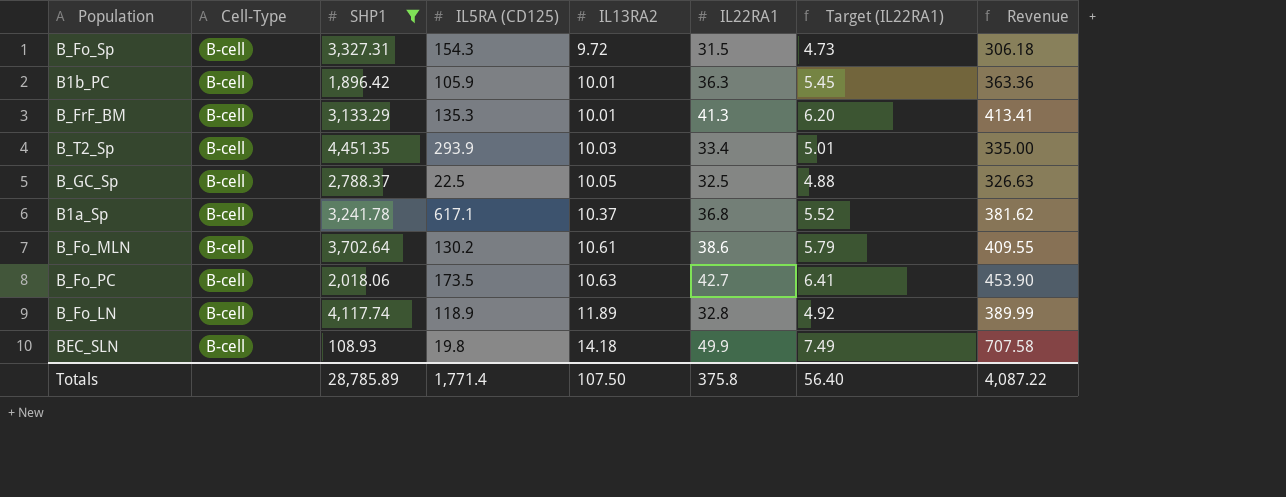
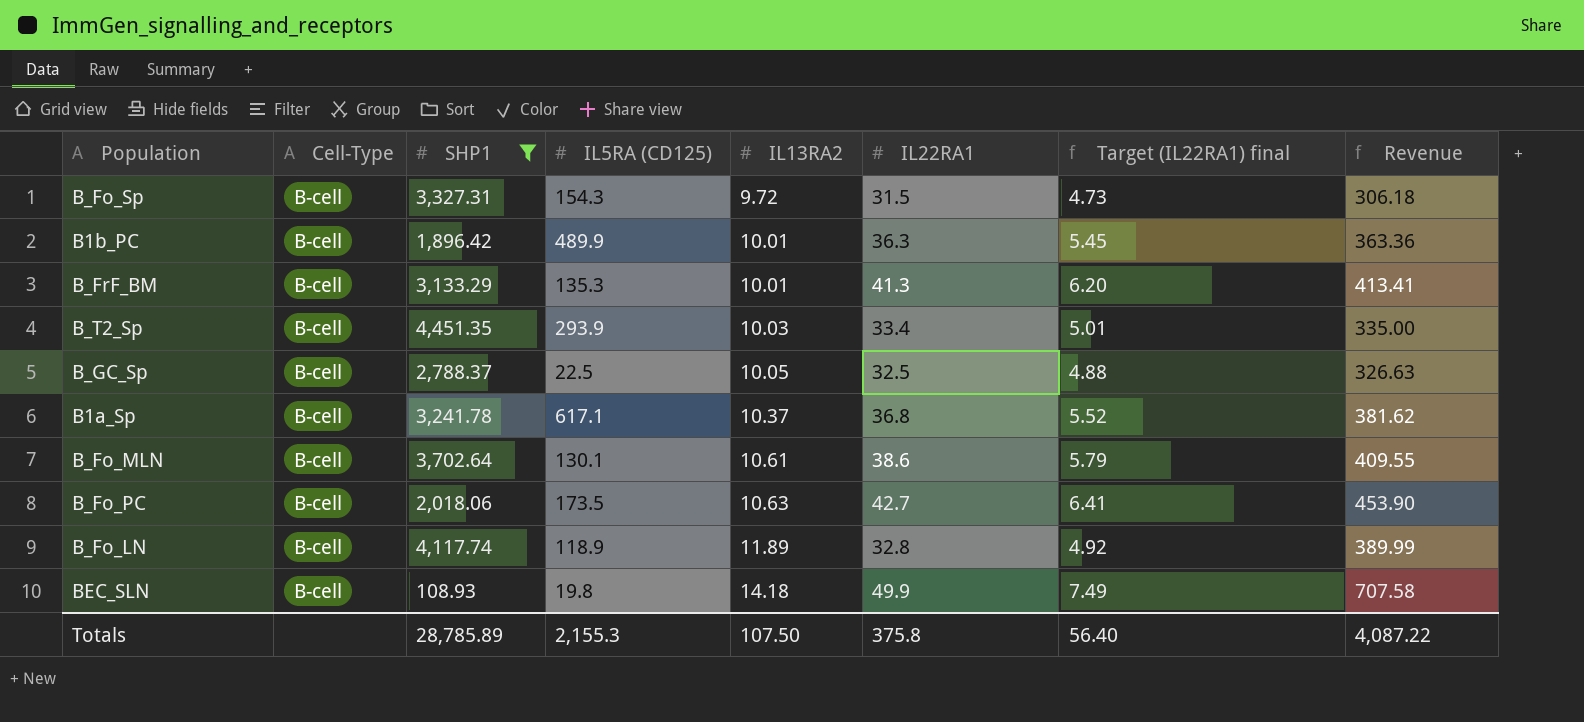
column name: Target (IL22RA1) -> Target (IL22RA1) final
B1b_PC | IL5RA (CD125): 105.9 -> 489.9
B_Fo_MLN | IL5RA (CD125): 130.2 -> 130.1
Totals | IL5RA (CD125): 1,771.4 -> 2,155.3

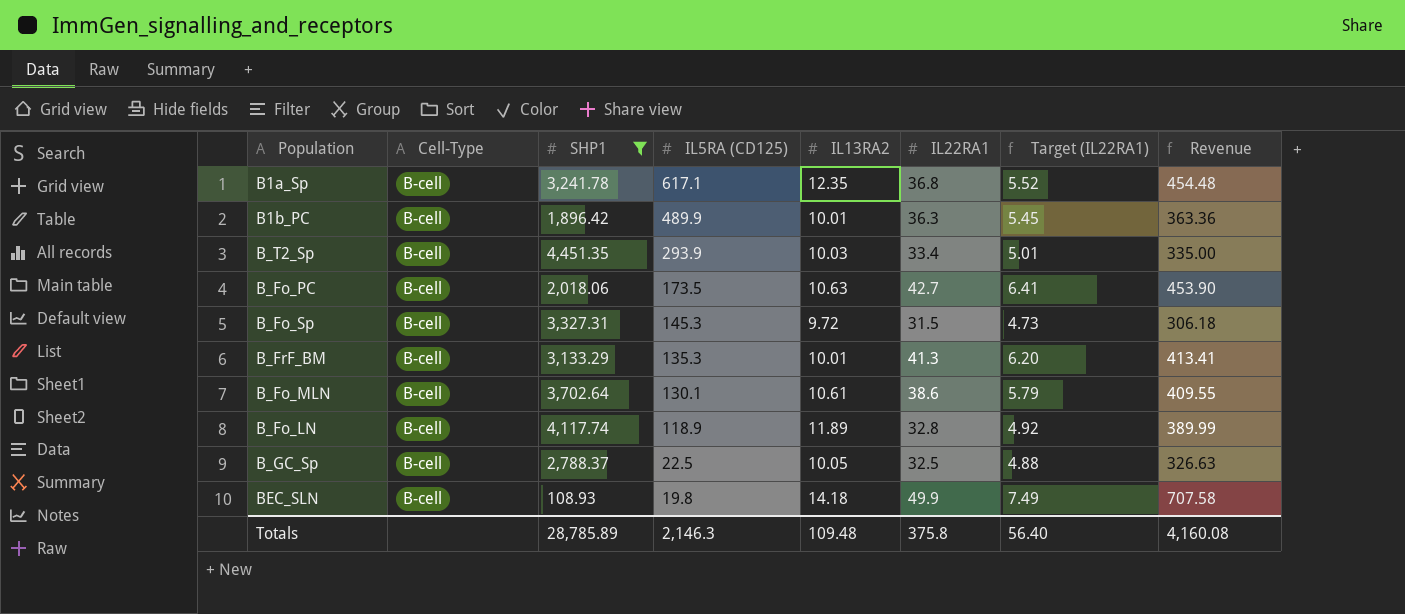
row order: IL13RA2 ascending -> IL5RA (CD125) descending
column name: Target (IL22RA1) final -> Target (IL22RA1)
B1a_Sp | IL13RA2: 10.37 -> 12.35
B1a_Sp | Revenue: 381.62 -> 454.48
B_Fo_Sp | IL5RA (CD125): 154.3 -> 145.3
Totals | IL5RA (CD125): 2,155.3 -> 2,146.3
Totals | IL13RA2: 107.50 -> 109.48
Totals | Revenue: 4,087.22 -> 4,160.08

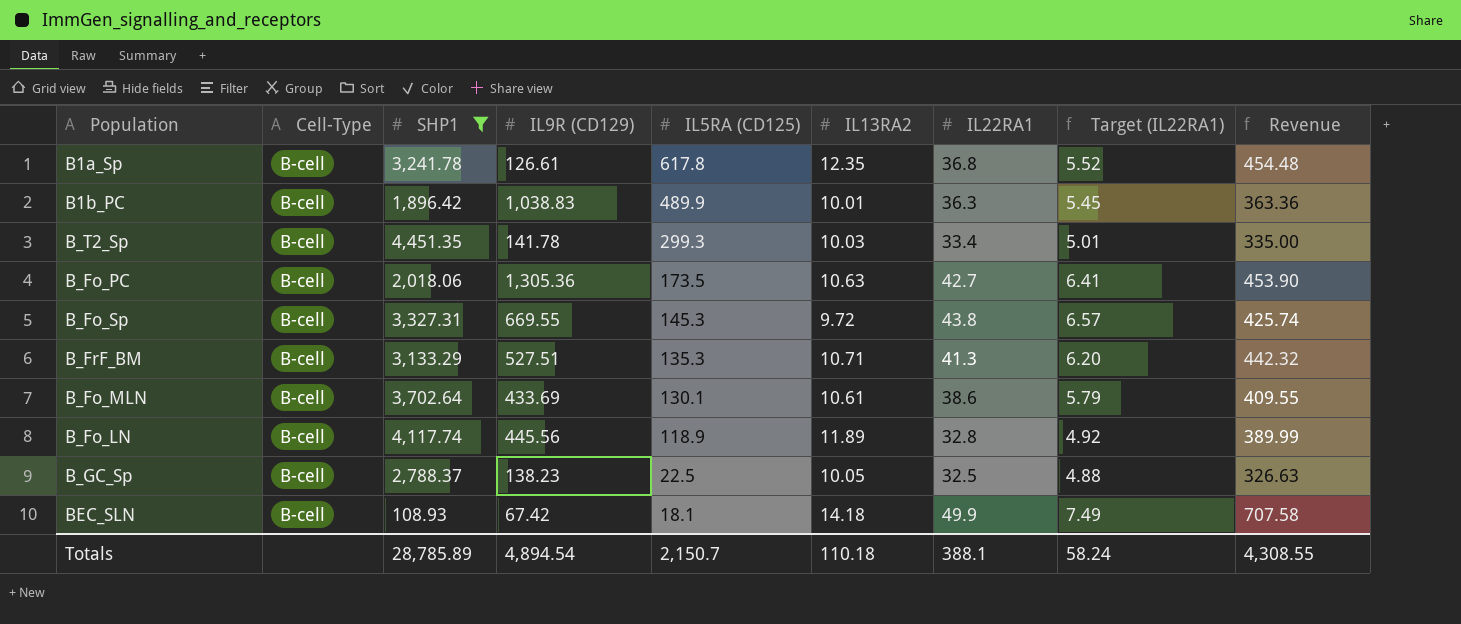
column IL9R (CD129) | position: none -> 4
B1a_Sp | IL5RA (CD125): 617.1 -> 617.8
B_T2_Sp | IL5RA (CD125): 293.9 -> 299.3
B_Fo_Sp | IL22RA1: 31.5 -> 43.8
B_Fo_Sp | Target (IL22RA1): 4.73 -> 6.57
B_Fo_Sp | Revenue: 306.18 -> 425.74
B_FrF_BM | IL13RA2: 10.01 -> 10.71
B_FrF_BM | Revenue: 413.41 -> 442.32
BEC_SLN | IL5RA (CD125): 19.8 -> 18.1
Totals | IL5RA (CD125): 2,146.3 -> 2,150.7
Totals | IL13RA2: 109.48 -> 110.18
Totals | IL22RA1: 375.8 -> 388.1
Totals | Target (IL22RA1): 56.40 -> 58.24
Totals | Revenue: 4,160.08 -> 4,308.55

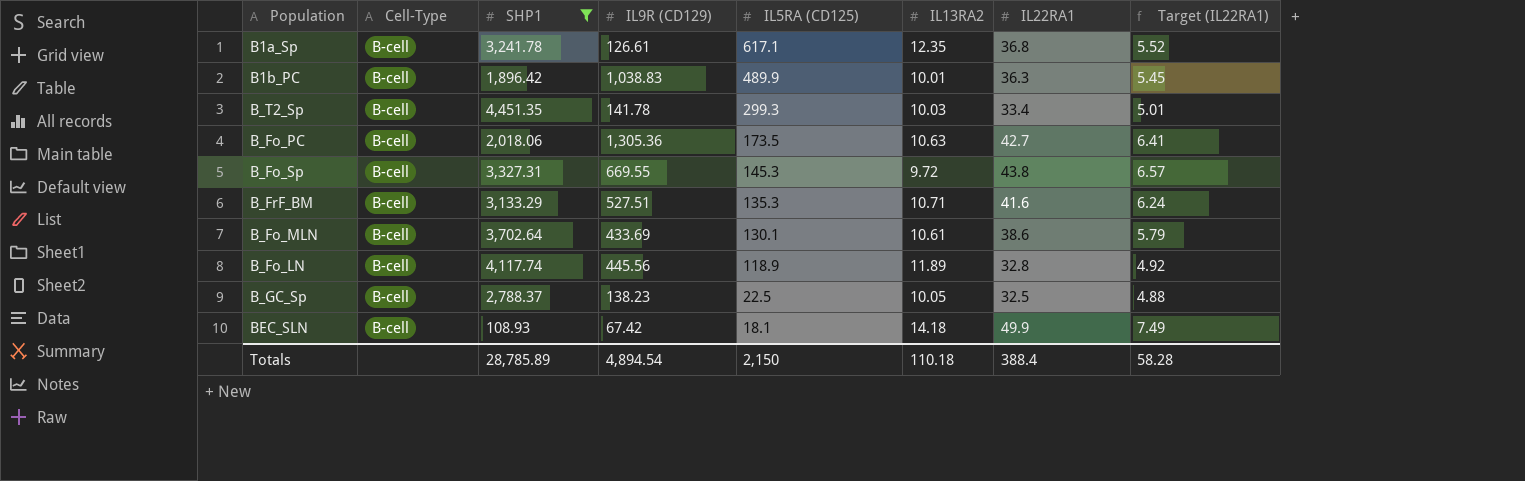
column Revenue | formula: [IL13RA2] * [IL22RA1] -> none
B1a_Sp | IL5RA (CD125): 617.8 -> 617.1
B_FrF_BM | IL22RA1: 41.3 -> 41.6
B_FrF_BM | Target (IL22RA1): 6.20 -> 6.24
Totals | IL5RA (CD125): 2,150.7 -> 2,150
Totals | IL22RA1: 388.1 -> 388.4
Totals | Target (IL22RA1): 58.24 -> 58.28

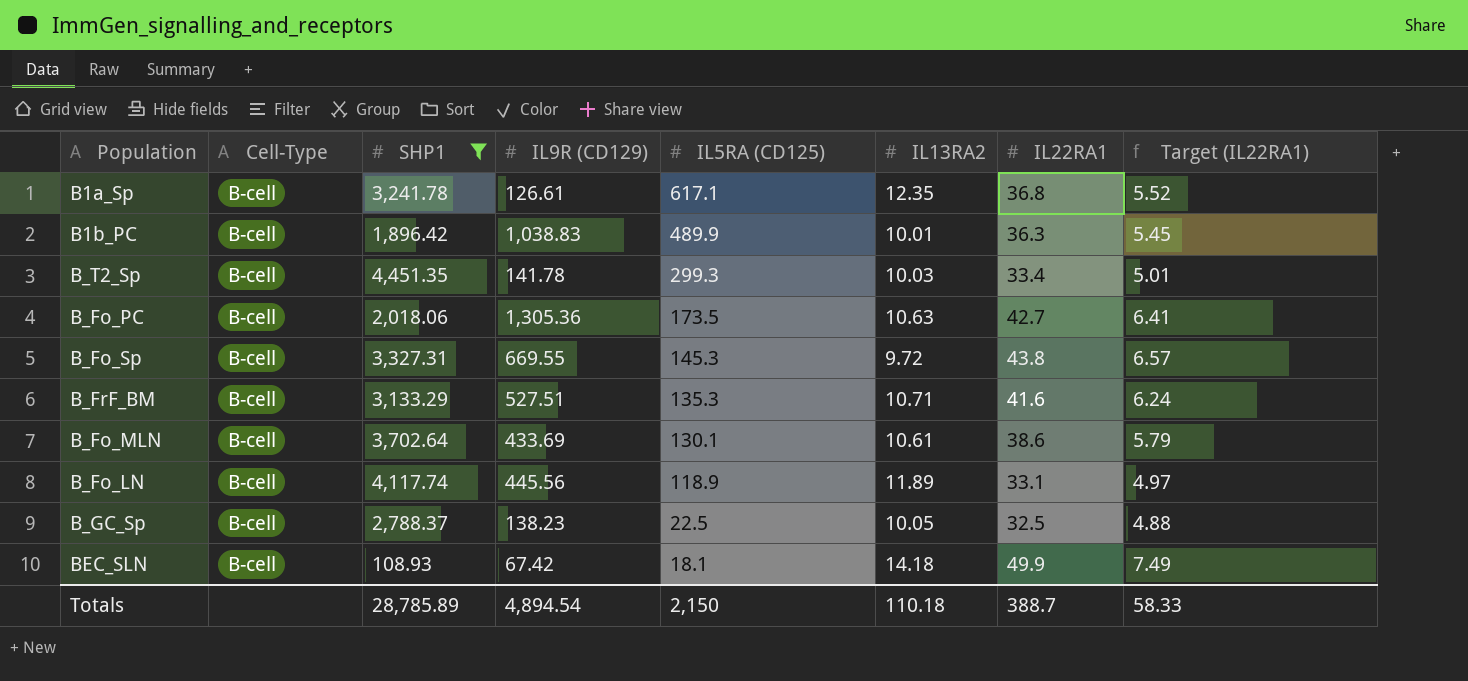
B_Fo_LN | IL22RA1: 32.8 -> 33.1
B_Fo_LN | Target (IL22RA1): 4.92 -> 4.97
Totals | IL22RA1: 388.4 -> 388.7
Totals | Target (IL22RA1): 58.28 -> 58.33

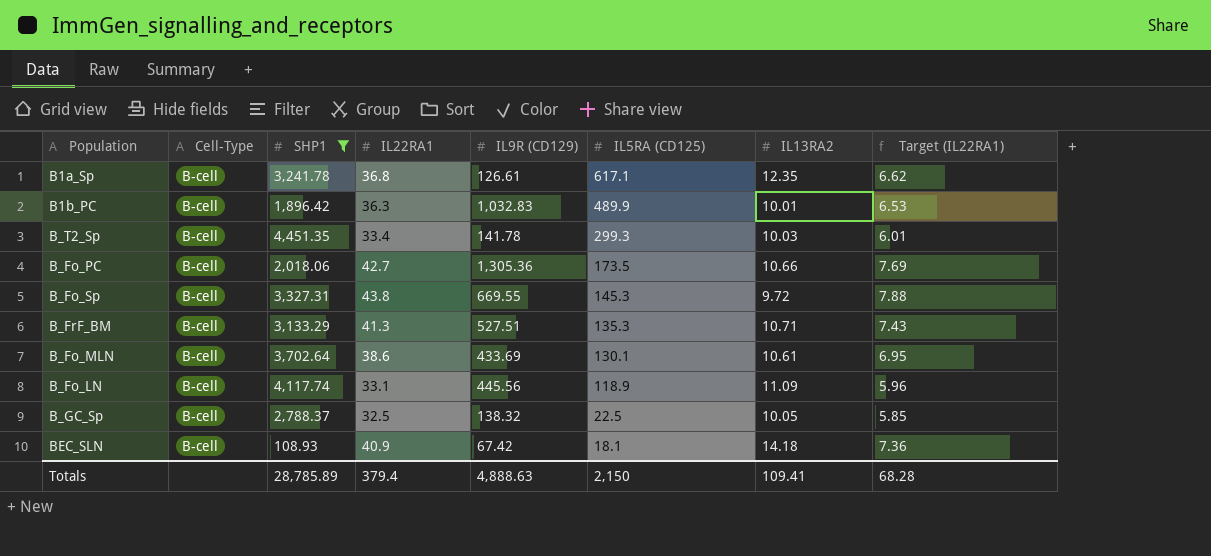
column IL22RA1 | position: 7 -> 4
column Target (IL22RA1) | formula: [IL22RA1] * 0.15 -> [IL22RA1] * 0.18
B1b_PC | IL9R (CD129): 1,038.83 -> 1,032.83
B_Fo_PC | IL13RA2: 10.63 -> 10.66
B_FrF_BM | IL22RA1: 41.6 -> 41.3
B_Fo_LN | IL13RA2: 11.89 -> 11.09
B_GC_Sp | IL9R (CD129): 138.23 -> 138.32
BEC_SLN | IL22RA1: 49.9 -> 40.9
Totals | IL22RA1: 388.7 -> 379.4
Totals | IL9R (CD129): 4,894.54 -> 4,888.63
Totals | IL13RA2: 110.18 -> 109.41
Totals | Target (IL22RA1): 58.33 -> 68.28

